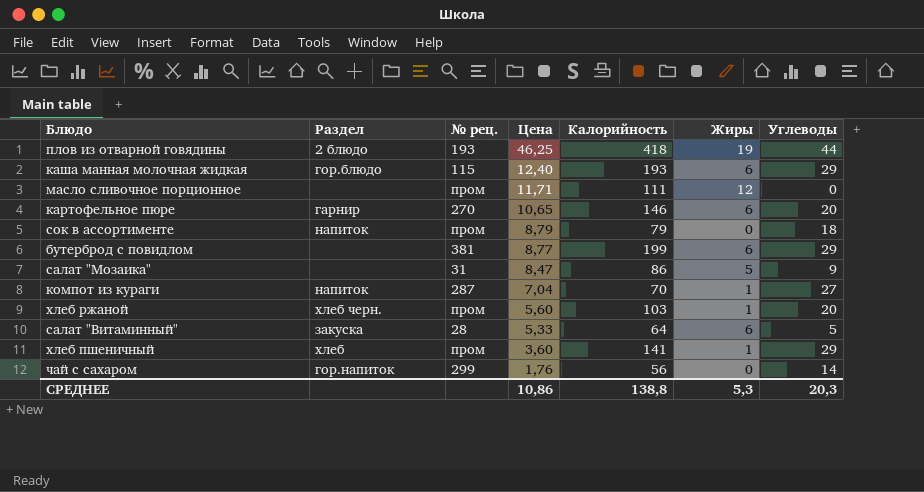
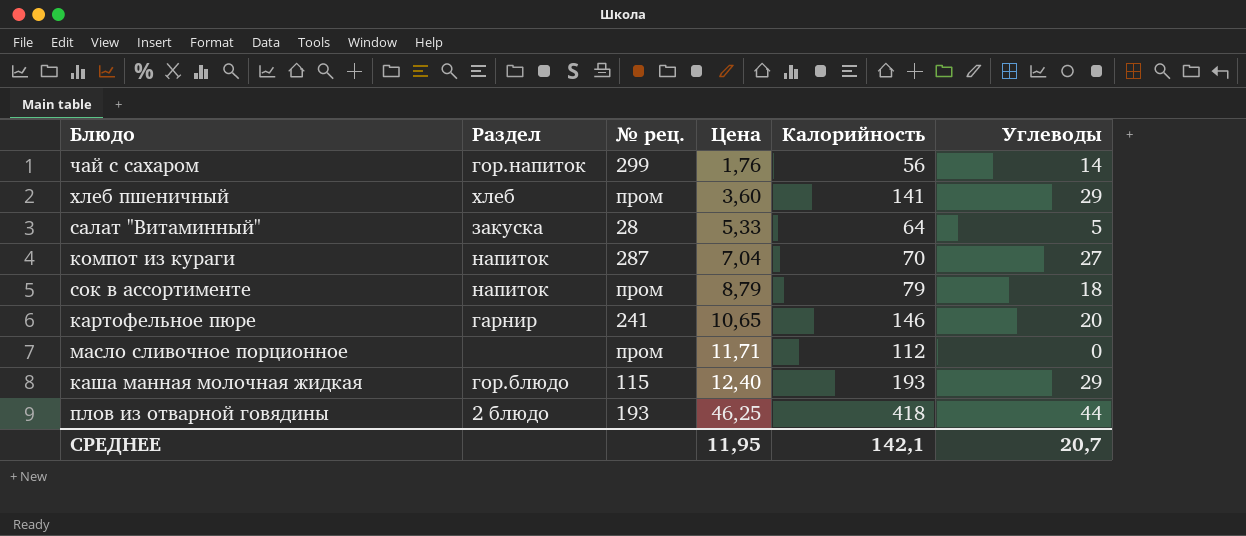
row order: Цена descending -> Цена ascending
column Жиры | position: 6 -> none
row бутерброд с повидлом: none | 381 | 8,77 | 199 | 6 | 29 -> none
row салат "Мозаика": none | 31 | 8,47 | 86 | 5 | 9 -> none
row хлеб ржаной: хлеб черн. | пром | 5,60 | 103 | 1 | 20 -> none
картофельное пюре | № рец.: 270 -> 241
масло сливочное порционное | Калорийность: 111 -> 112
СРЕДНЕЕ | Цена: 10,86 -> 11,95
СРЕДНЕЕ | Калорийность: 138,8 -> 142,1
СРЕДНЕЕ | Углеводы: 20,3 -> 20,7

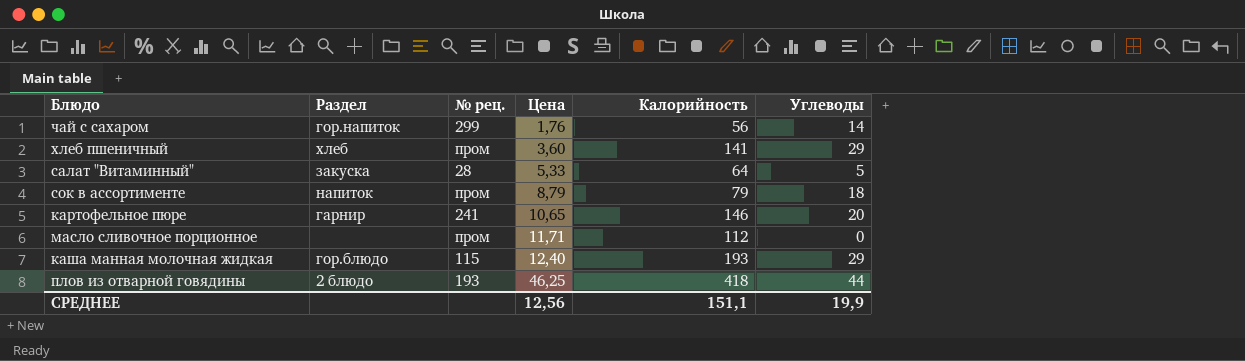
row компот из кураги: напиток | 287 | 7,04 | 70 | 27 -> none
СРЕДНЕЕ | Цена: 11,95 -> 12,56
СРЕДНЕЕ | Калорийность: 142,1 -> 151,1
СРЕДНЕЕ | Углеводы: 20,7 -> 19,9

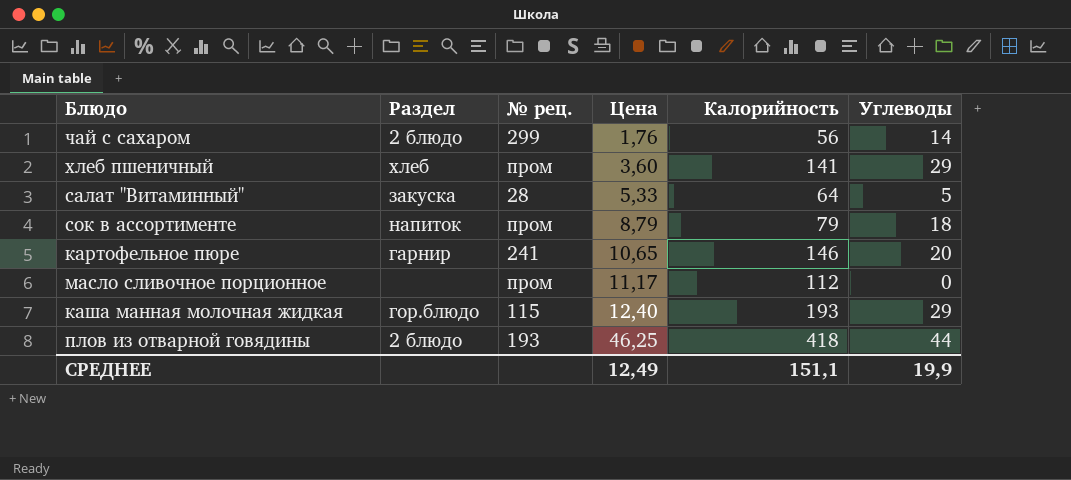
чай с сахаром | Раздел: гор.напиток -> 2 блюдо
масло сливочное порционное | Цена: 11,71 -> 11,17
СРЕДНЕЕ | Цена: 12,56 -> 12,49

